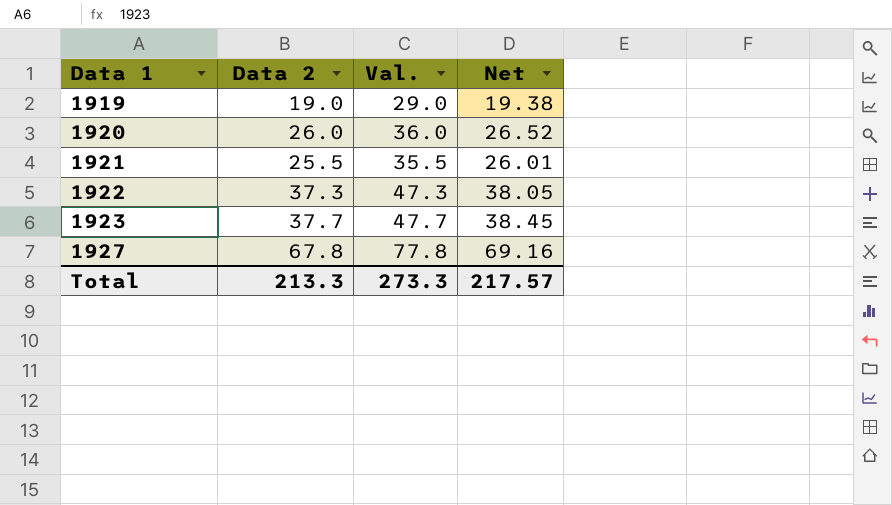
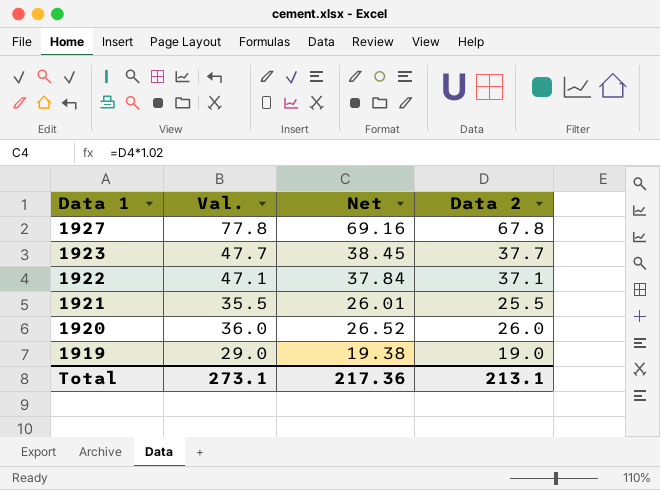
row order: Data 1 ascending -> Data 1 descending
column Data 2 | position: 2 -> 4
1922 | Val.: 47.3 -> 47.1
1922 | Net: 38.05 -> 37.84
1922 | Data 2: 37.3 -> 37.1
Total | Val.: 273.3 -> 273.1
Total | Net: 217.57 -> 217.36
Total | Data 2: 213.3 -> 213.1

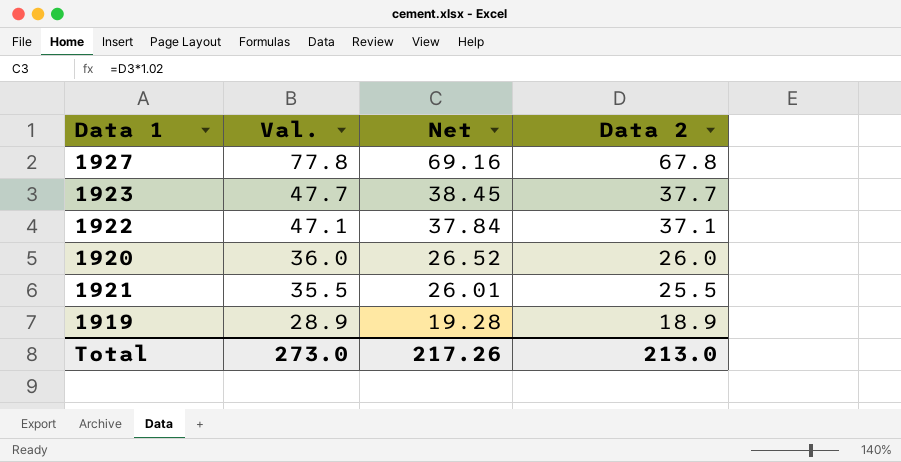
row order: Data 1 descending -> Val. descending
1919 | Val.: 29.0 -> 28.9
1919 | Net: 19.38 -> 19.28
1919 | Data 2: 19.0 -> 18.9
Total | Val.: 273.1 -> 273.0
Total | Net: 217.36 -> 217.26
Total | Data 2: 213.1 -> 213.0

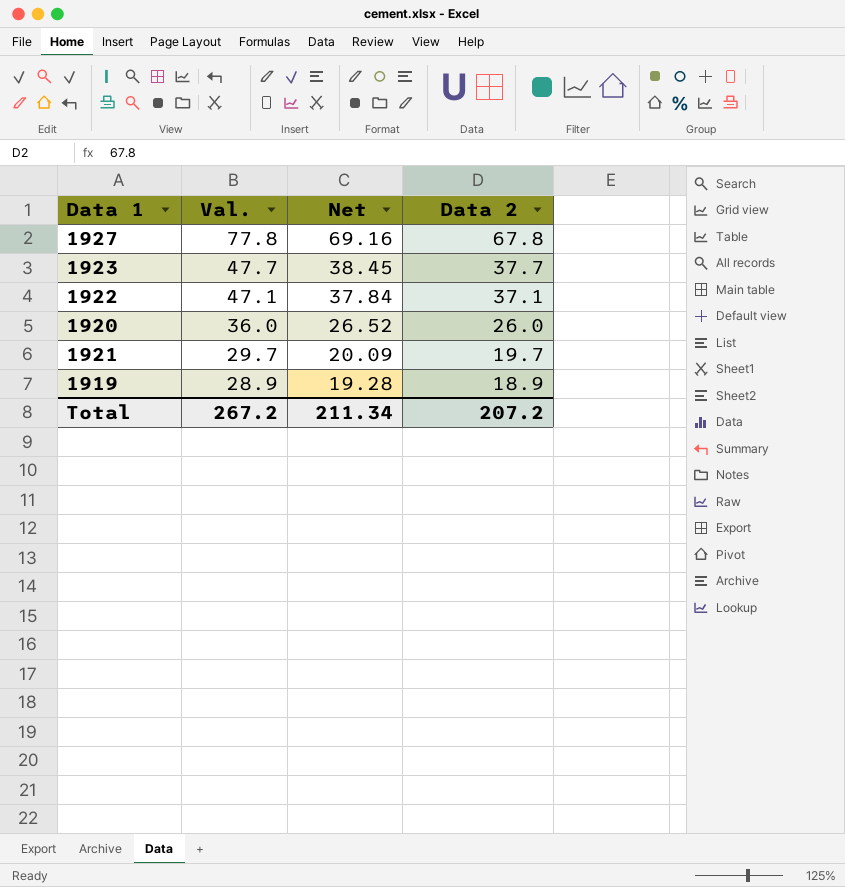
1921 | Val.: 35.5 -> 29.7
1921 | Net: 26.01 -> 20.09
1921 | Data 2: 25.5 -> 19.7
Total | Val.: 273.0 -> 267.2
Total | Net: 217.26 -> 211.34
Total | Data 2: 213.0 -> 207.2

